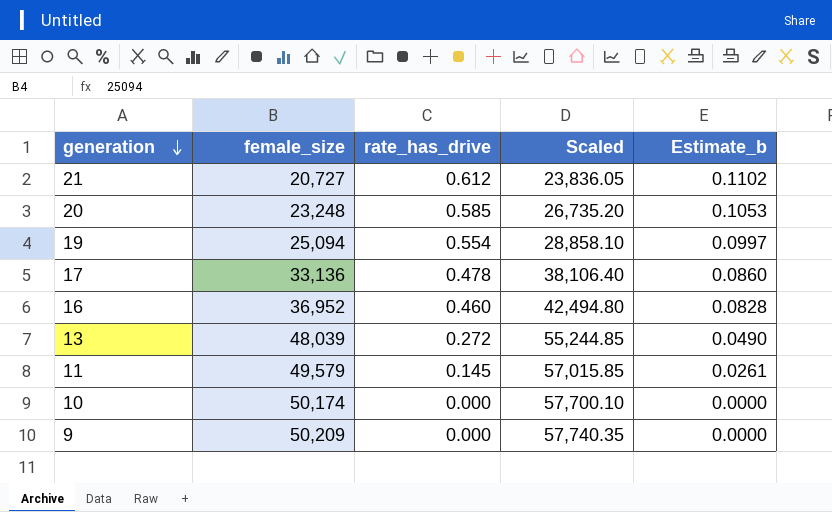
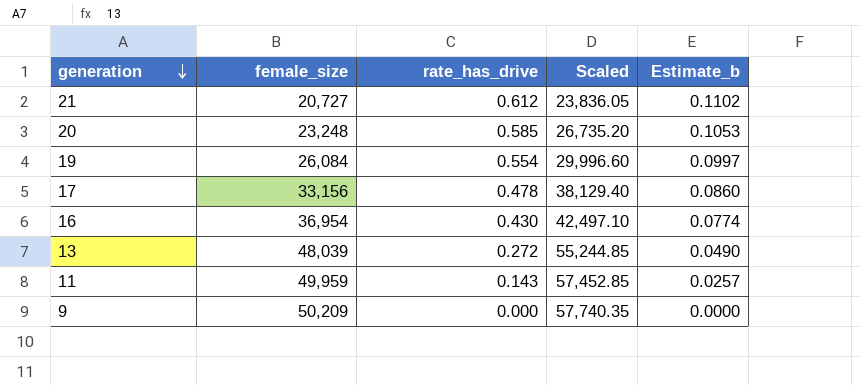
row 10: 50,174 | 0.000 | 57,700.10 | 0.0000 -> none
19 | female_size: 25,094 -> 26,084
19 | Scaled: 28,858.10 -> 29,996.60
17 | female_size: 33,136 -> 33,156
17 | Scaled: 38,106.40 -> 38,129.40
16 | female_size: 36,952 -> 36,954
16 | rate_has_drive: 0.460 -> 0.430
16 | Scaled: 42,494.80 -> 42,497.10
16 | Estimate_b: 0.0828 -> 0.0774
11 | female_size: 49,579 -> 49,959
11 | rate_has_drive: 0.145 -> 0.143
11 | Scaled: 57,015.85 -> 57,452.85
11 | Estimate_b: 0.0261 -> 0.0257

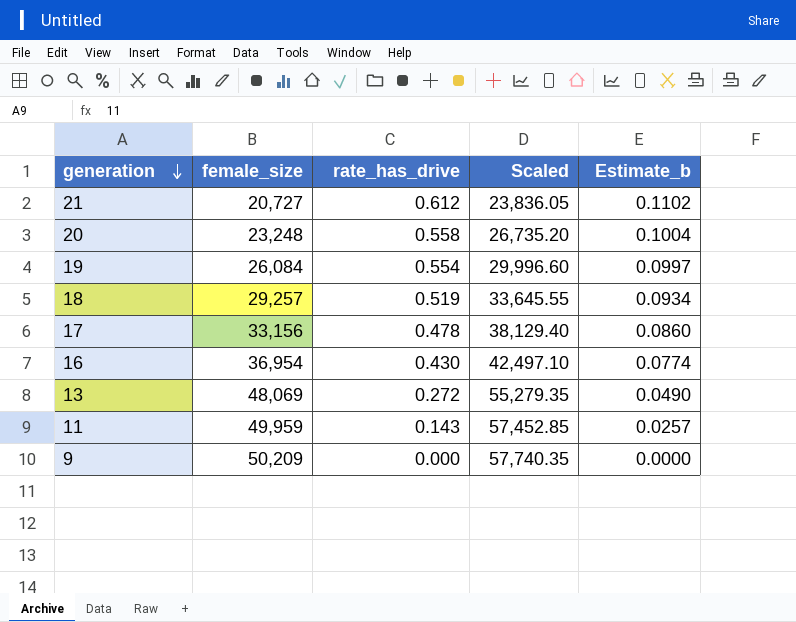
20 | rate_has_drive: 0.585 -> 0.558
20 | Estimate_b: 0.1053 -> 0.1004
row 18: none -> 29,257 | 0.519 | 33,645.55 | 0.0934
13 | female_size: 48,039 -> 48,069
13 | Scaled: 55,244.85 -> 55,279.35

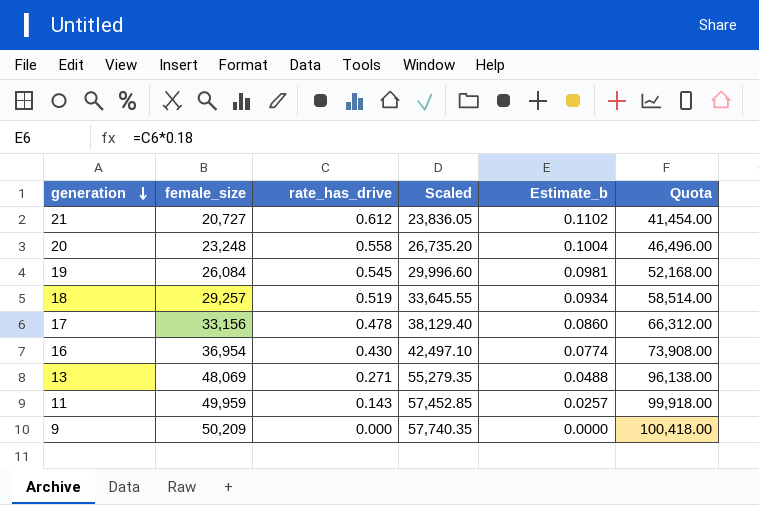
column Quota | formula: none -> [female_size] * 2
19 | rate_has_drive: 0.554 -> 0.545
19 | Estimate_b: 0.0997 -> 0.0981
13 | rate_has_drive: 0.272 -> 0.271
13 | Estimate_b: 0.0490 -> 0.0488

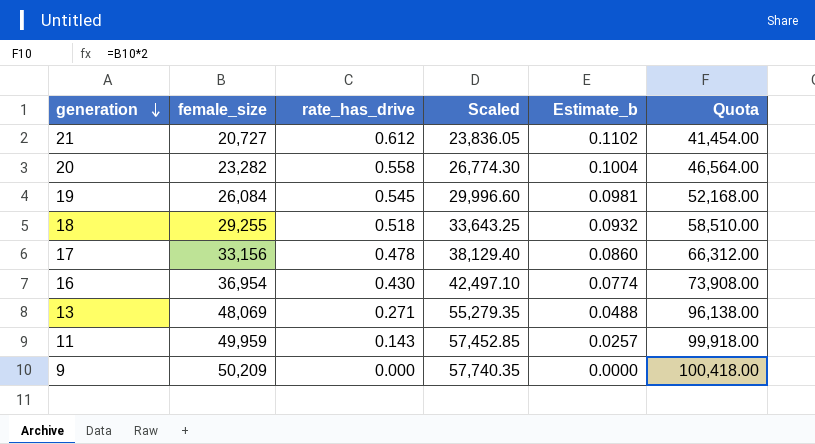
20 | female_size: 23,248 -> 23,282
20 | Scaled: 26,735.20 -> 26,774.30
20 | Quota: 46,496.00 -> 46,564.00
18 | female_size: 29,257 -> 29,255
18 | rate_has_drive: 0.519 -> 0.518
18 | Scaled: 33,645.55 -> 33,643.25
18 | Estimate_b: 0.0934 -> 0.0932
18 | Quota: 58,514.00 -> 58,510.00

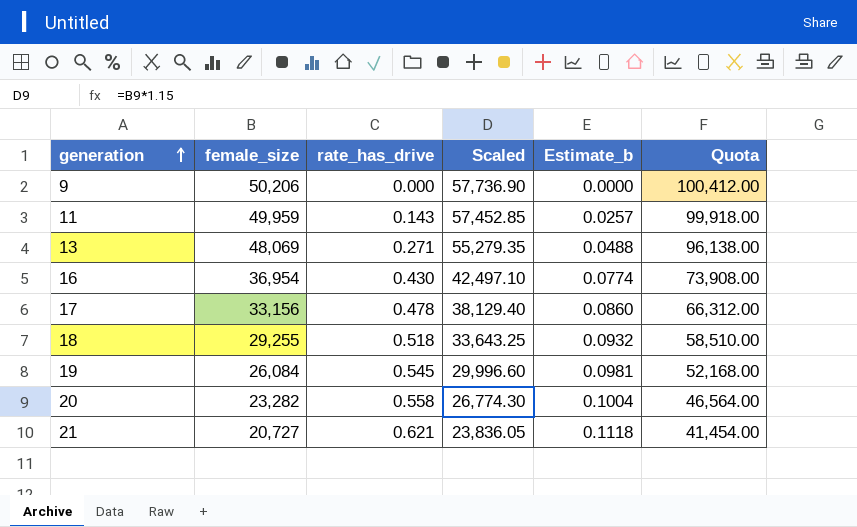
row order: generation descending -> generation ascending
9 | female_size: 50,209 -> 50,206
9 | Scaled: 57,740.35 -> 57,736.90
9 | Quota: 100,418.00 -> 100,412.00
21 | rate_has_drive: 0.612 -> 0.621
21 | Estimate_b: 0.1102 -> 0.1118

